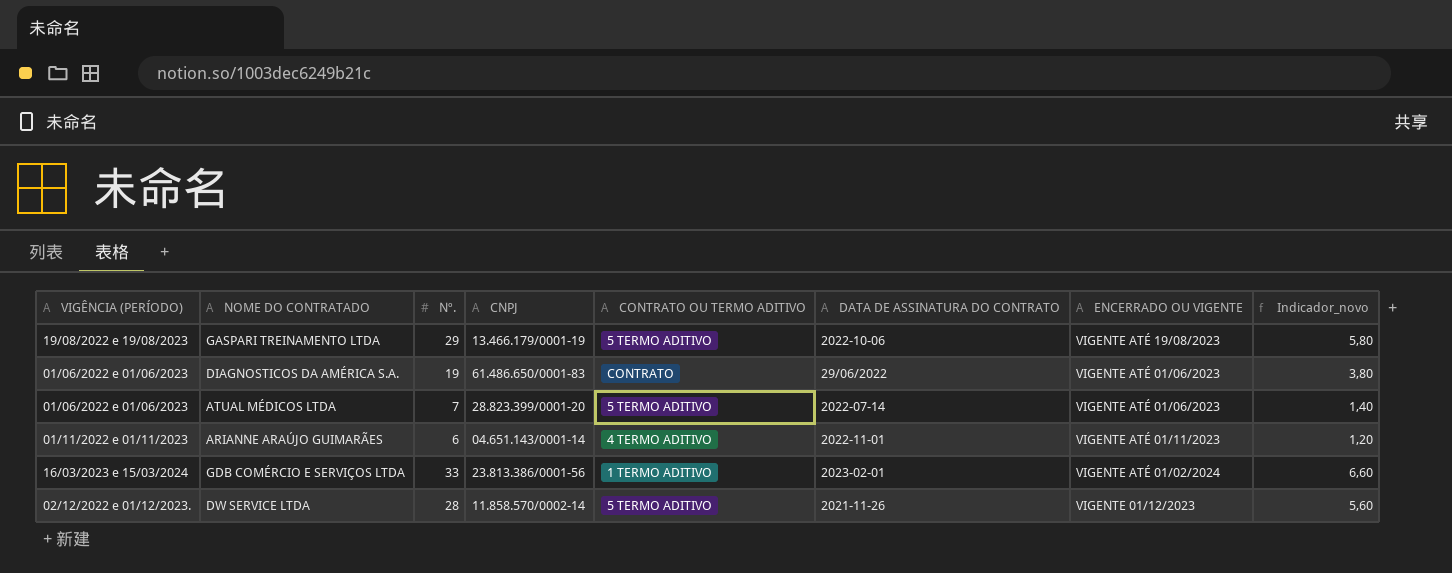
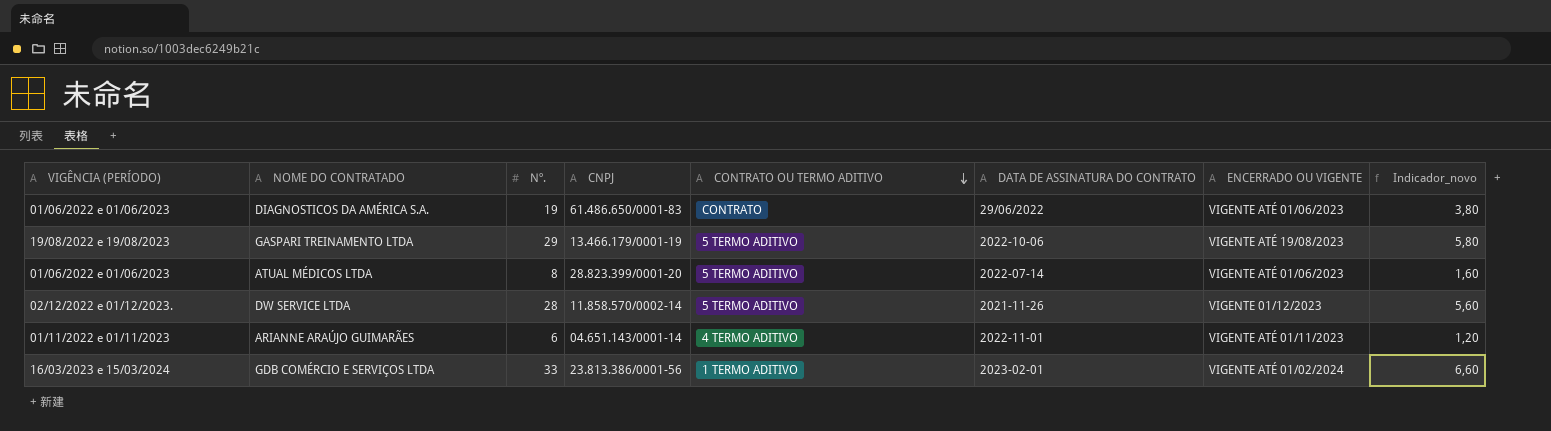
row order: none -> CONTRATO OU TERMO ADITIVO descending
ATUAL MÉDICOS LTDA | Nº.: 7 -> 8
ATUAL MÉDICOS LTDA | Indicador_novo: 1,40 -> 1,60

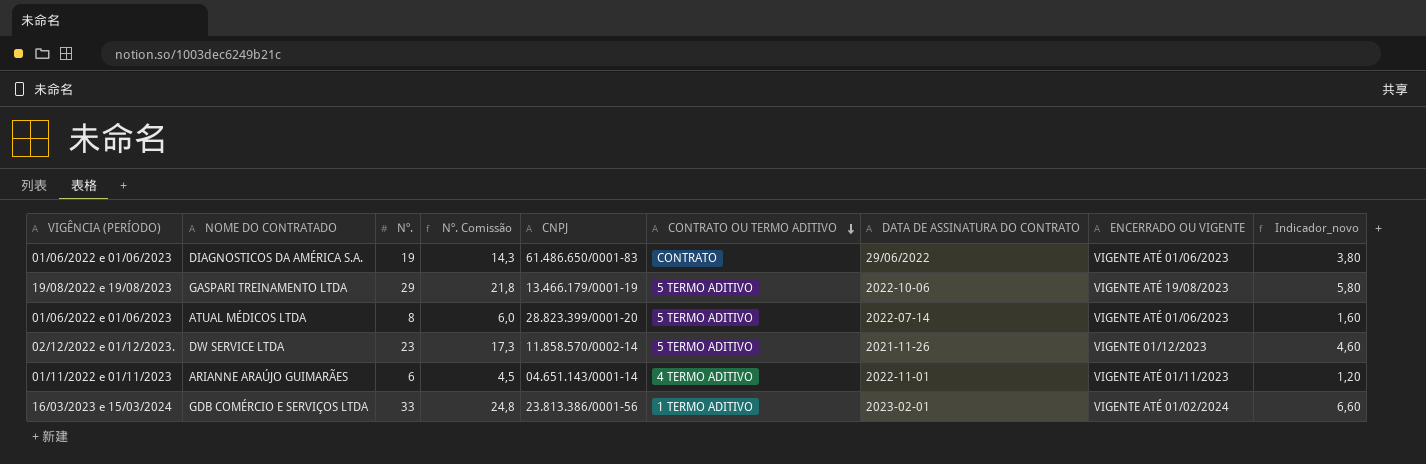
column Nº. Comissão | formula: none -> [Nº.] * 0,75
DW SERVICE LTDA | Nº.: 28 -> 23
DW SERVICE LTDA | Indicador_novo: 5,60 -> 4,60

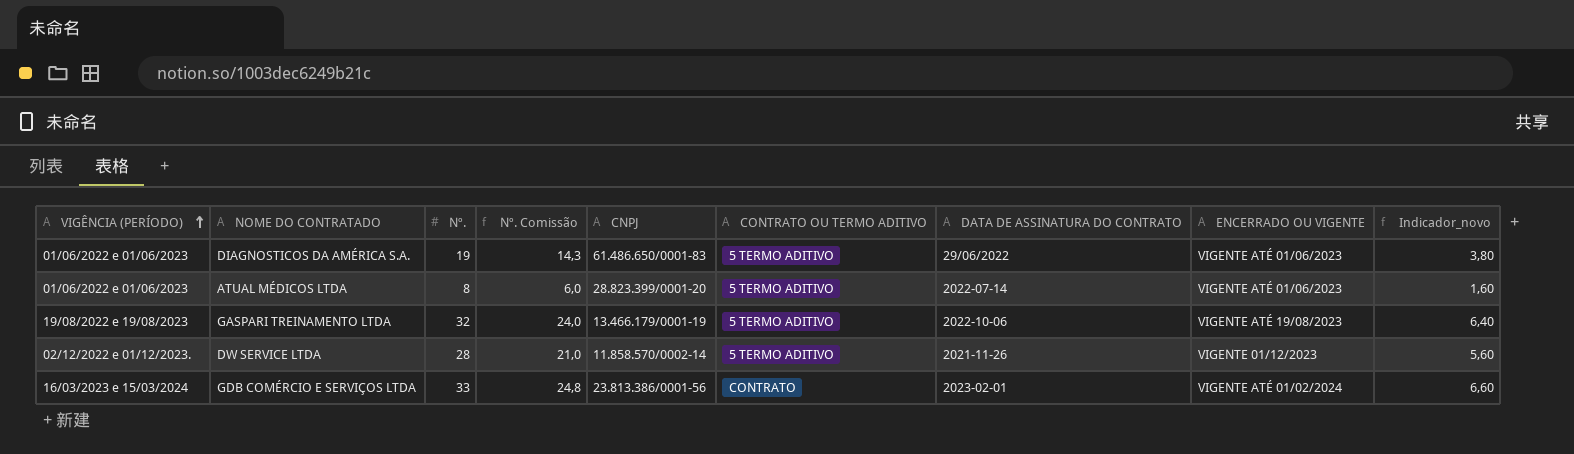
row order: CONTRATO OU TERMO ADITIVO descending -> VIGÊNCIA (PERÍODO) ascending
row ARIANNE ARAÚJO GUIMARÃES: 01/11/2022 e 01/11/2023 | 6 | 4,5 | 04.651.143/0001-14 | 4 TERMO ADITIVO | 2022-11-01 | VIGENTE ATÉ 01/11/2023 | 1,20 -> none
DIAGNOSTICOS DA AMÉRICA S.A. | CONTRATO OU TERMO ADITIVO: CONTRATO -> 5 TERMO ADITIVO
GASPARI TREINAMENTO LTDA | Nº.: 29 -> 32
GASPARI TREINAMENTO LTDA | Nº. Comissão: 21,8 -> 24,0
GASPARI TREINAMENTO LTDA | Indicador_novo: 5,80 -> 6,40
DW SERVICE LTDA | Nº.: 23 -> 28
DW SERVICE LTDA | Nº. Comissão: 17,3 -> 21,0
DW SERVICE LTDA | Indicador_novo: 4,60 -> 5,60
GDB COMÉRCIO E SERVIÇOS LTDA | CONTRATO OU TERMO ADITIVO: 1 TERMO ADITIVO -> CONTRATO

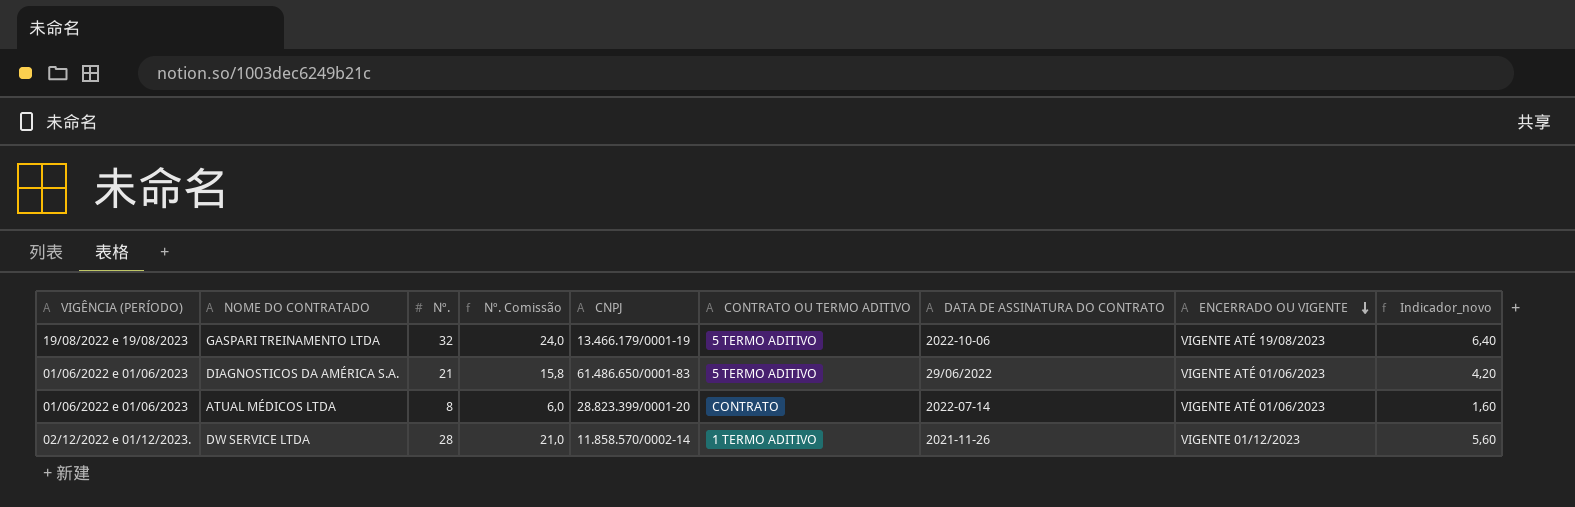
row order: VIGÊNCIA (PERÍODO) ascending -> ENCERRADO OU VIGENTE descending
row GDB COMÉRCIO E SERVIÇOS LTDA: 16/03/2023 e 15/03/2024 | 33 | 24,8 | 23.813.386/0001-56 | CONTRATO | 2023-02-01 | VIGENTE ATÉ 01/02/2024 | 6,60 -> none
DIAGNOSTICOS DA AMÉRICA S.A. | Nº.: 19 -> 21
DIAGNOSTICOS DA AMÉRICA S.A. | Nº. Comissão: 14,3 -> 15,8
DIAGNOSTICOS DA AMÉRICA S.A. | Indicador_novo: 3,80 -> 4,20
ATUAL MÉDICOS LTDA | CONTRATO OU TERMO ADITIVO: 5 TERMO ADITIVO -> CONTRATO
DW SERVICE LTDA | CONTRATO OU TERMO ADITIVO: 5 TERMO ADITIVO -> 1 TERMO ADITIVO

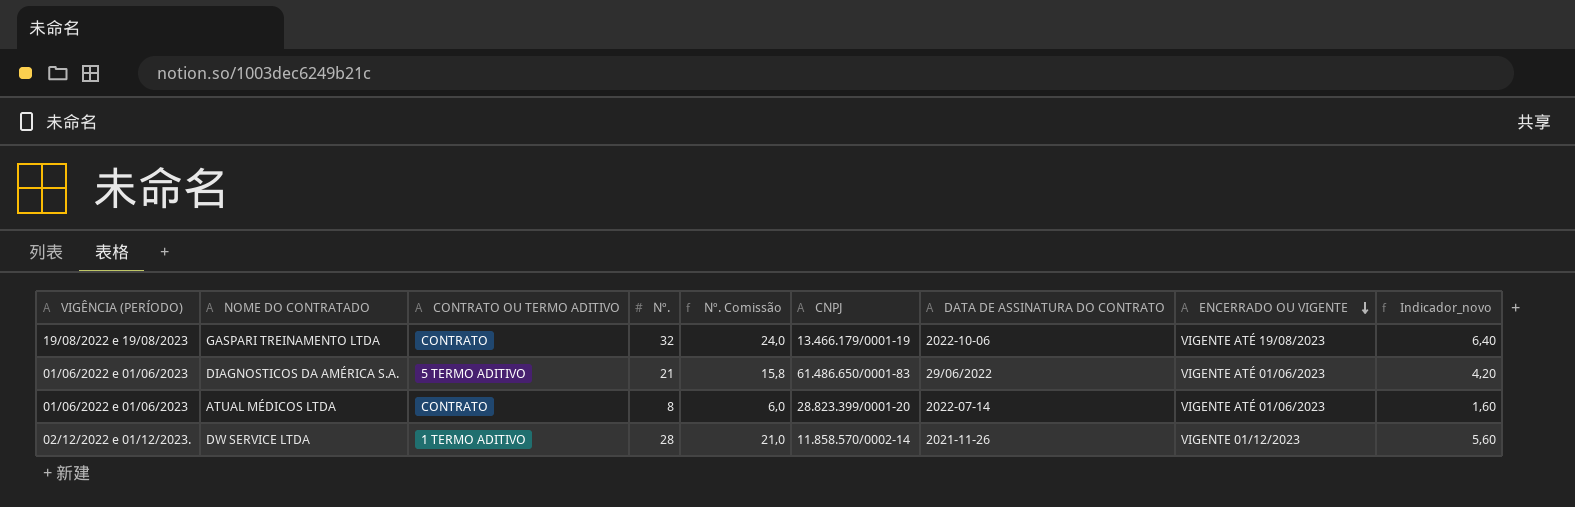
column CONTRATO OU TERMO ADITIVO | position: 6 -> 3
GASPARI TREINAMENTO LTDA | CONTRATO OU TERMO ADITIVO: 5 TERMO ADITIVO -> CONTRATO

